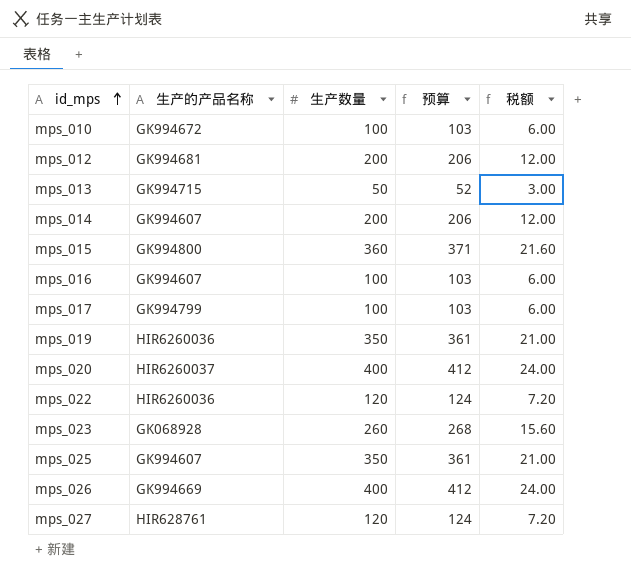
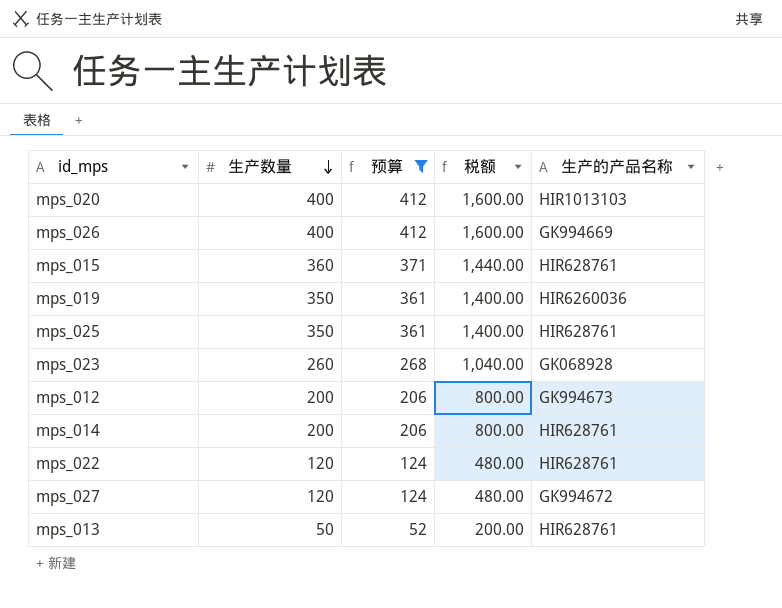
filter: none -> 预算 != 103
row order: id_mps ascending -> 生产数量 descending
column 税额 | formula: [生产数量] * 0.06 -> [生产数量] * 4
column 生产的产品名称 | position: 2 -> 5
mps_020 | 生产的产品名称: HIR6260037 -> HIR1013103
mps_015 | 生产的产品名称: GK994800 -> HIR628761
mps_025 | 生产的产品名称: GK994607 -> HIR628761
mps_012 | 生产的产品名称: GK994681 -> GK994673
mps_014 | 生产的产品名称: GK994607 -> HIR628761
mps_022 | 生产的产品名称: HIR6260036 -> HIR628761
mps_027 | 生产的产品名称: HIR628761 -> GK994672
mps_013 | 生产的产品名称: GK994715 -> HIR628761

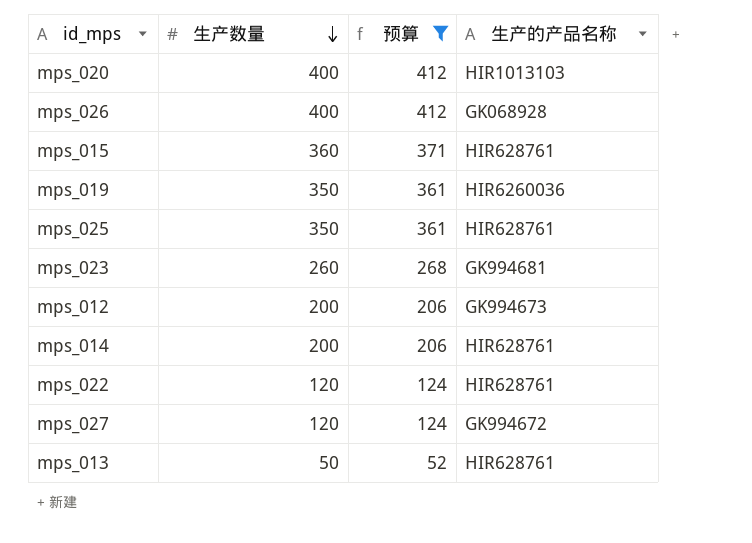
column 税额 | formula: [生产数量] * 4 -> none
mps_026 | 生产的产品名称: GK994669 -> GK068928
mps_023 | 生产的产品名称: GK068928 -> GK994681

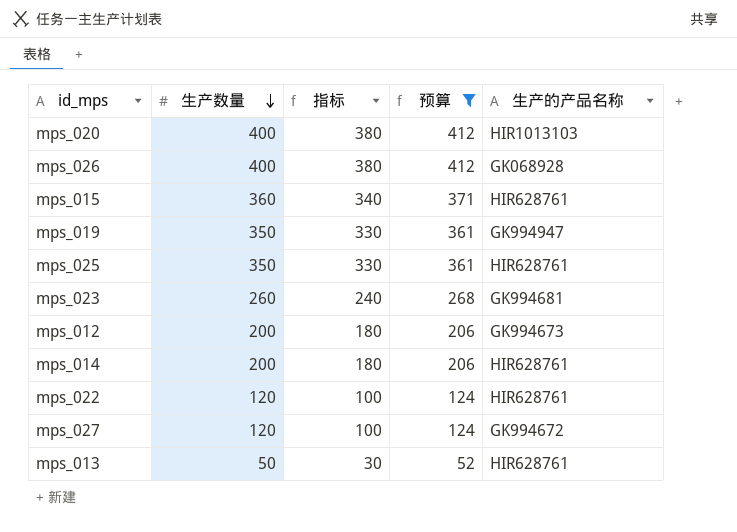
column 指标 | formula: none -> [生产数量] - 20
mps_019 | 生产的产品名称: HIR6260036 -> GK994947

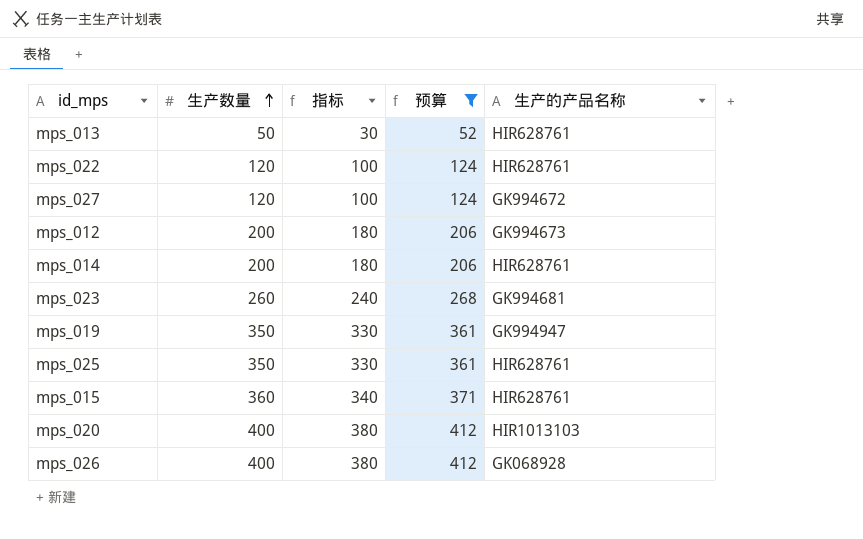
row order: 生产数量 descending -> 生产数量 ascending

